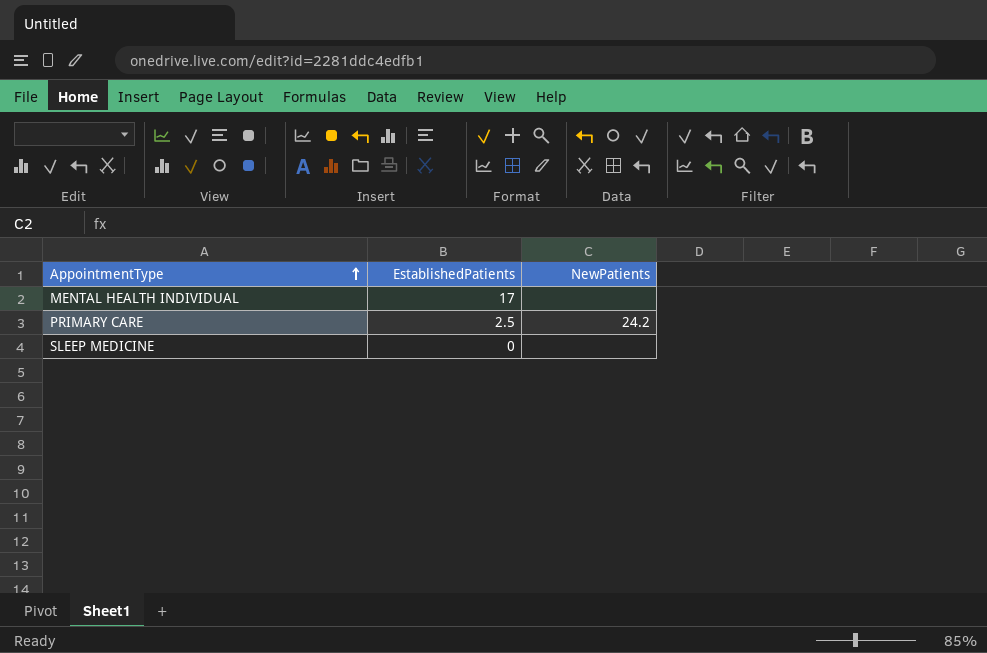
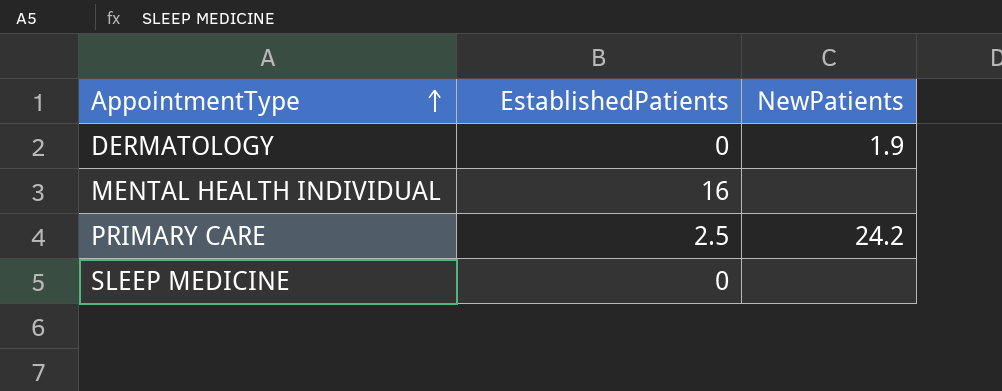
row DERMATOLOGY: none -> 0 | 1.9
MENTAL HEALTH INDIVIDUAL | EstablishedPatients: 17 -> 16

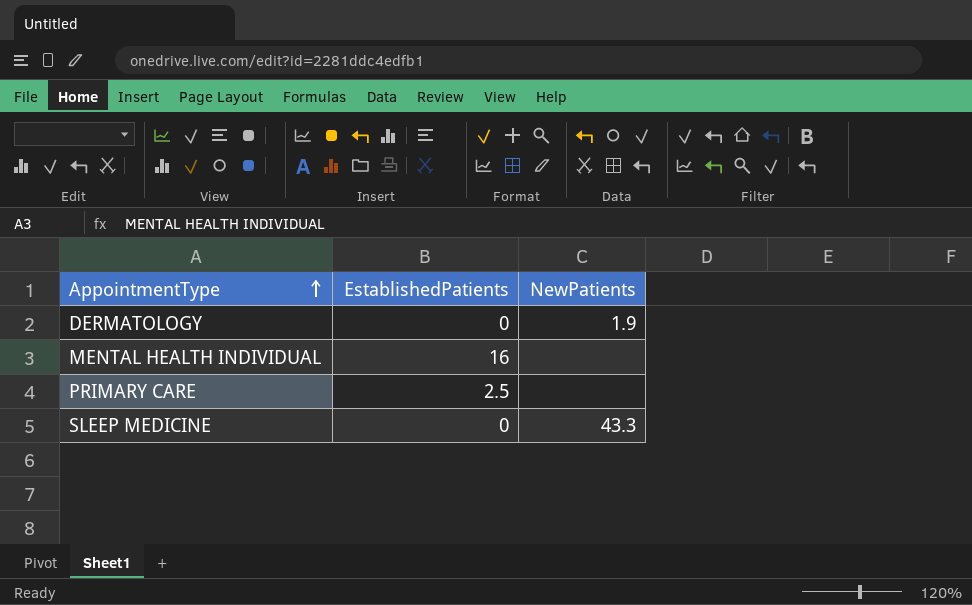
PRIMARY CARE | NewPatients: 24.2 -> none
SLEEP MEDICINE | NewPatients: none -> 43.3

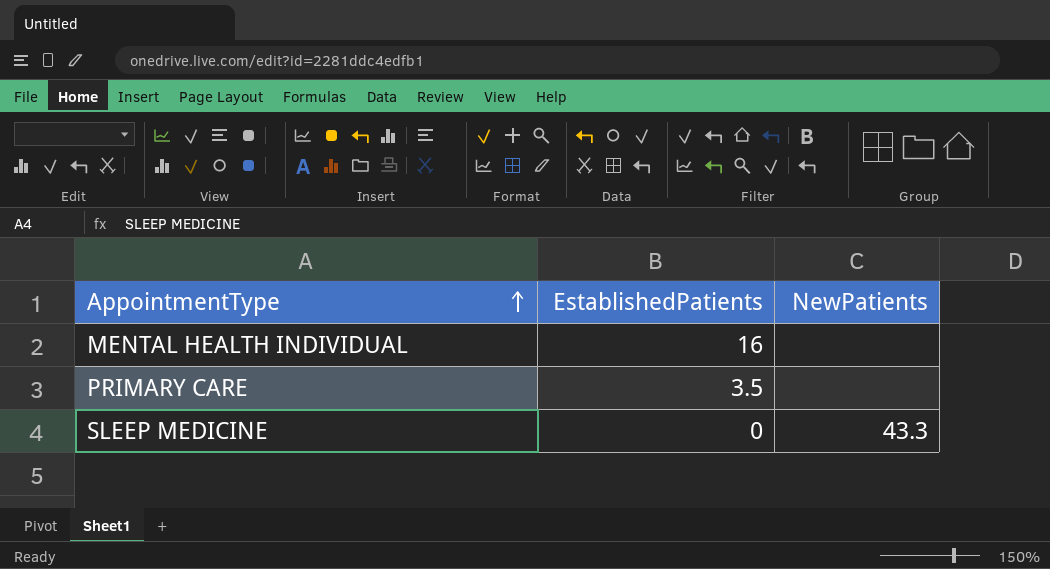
row DERMATOLOGY: 0 | 1.9 -> none
PRIMARY CARE | EstablishedPatients: 2.5 -> 3.5

